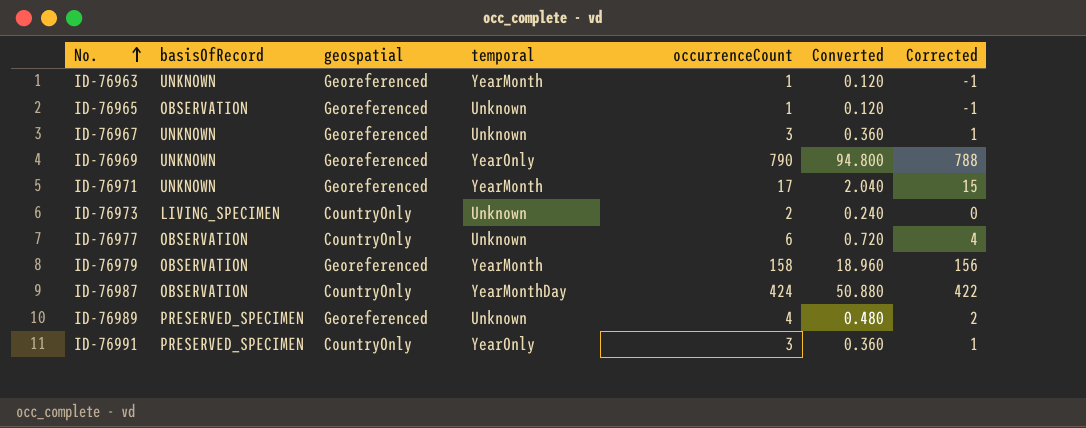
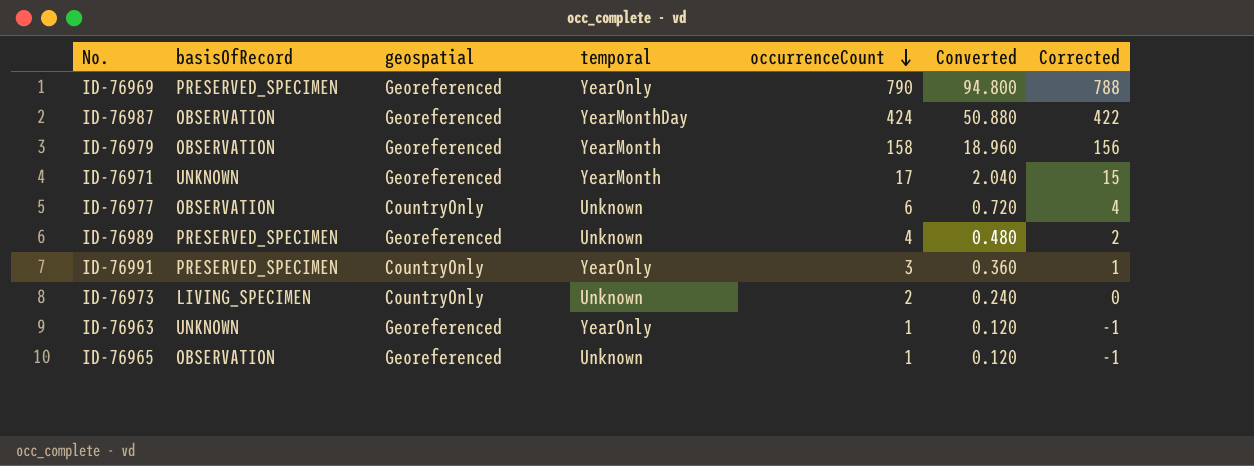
row order: No. ascending -> occurrenceCount descending
row ID-76967: UNKNOWN | Georeferenced | Unknown | 3 | 0.360 | 1 -> none
ID-76969 | basisOfRecord: UNKNOWN -> PRESERVED_SPECIMEN
ID-76987 | geospatial: CountryOnly -> Georeferenced
ID-76963 | temporal: YearMonth -> YearOnly

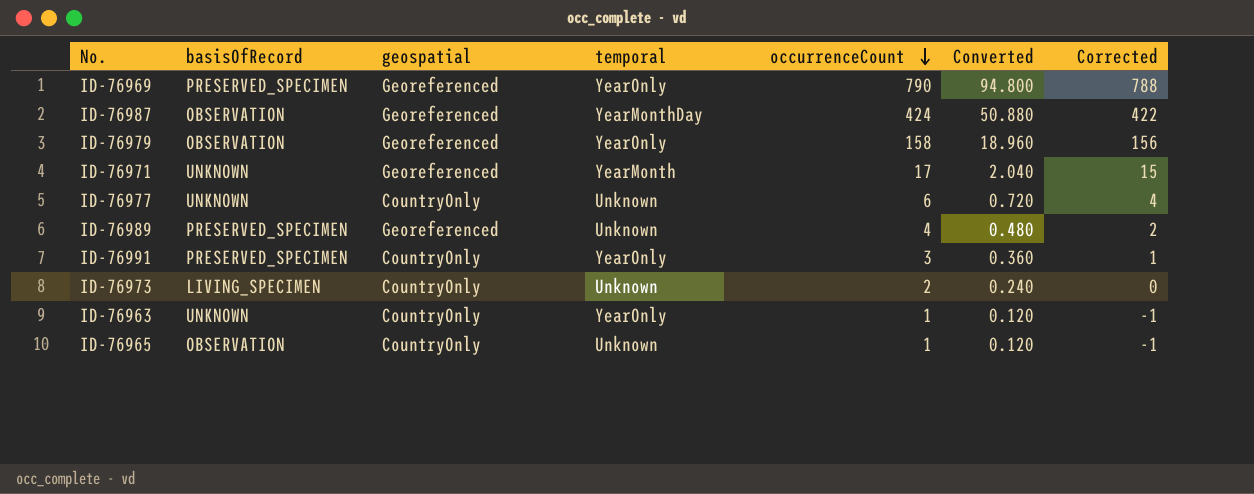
ID-76979 | temporal: YearMonth -> YearOnly
ID-76977 | basisOfRecord: OBSERVATION -> UNKNOWN
ID-76963 | geospatial: Georeferenced -> CountryOnly
ID-76965 | geospatial: Georeferenced -> CountryOnly

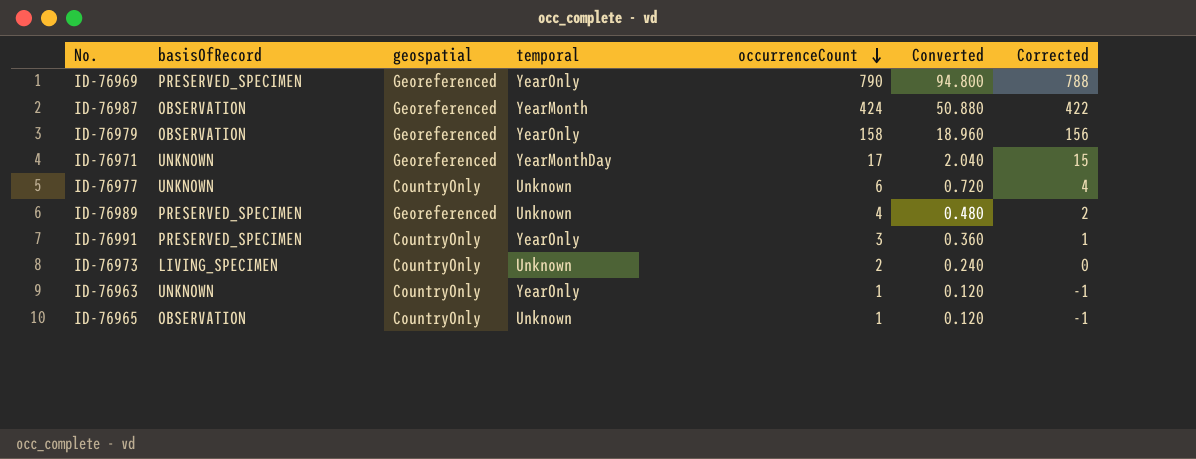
ID-76987 | temporal: YearMonthDay -> YearMonth
ID-76971 | temporal: YearMonth -> YearMonthDay

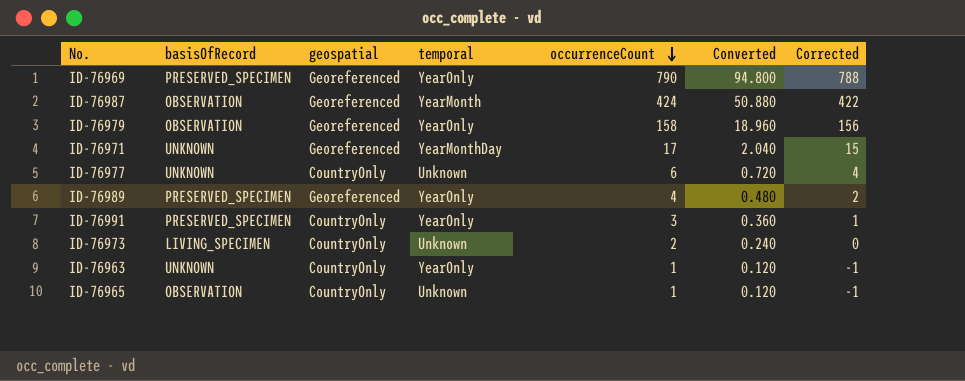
ID-76989 | temporal: Unknown -> YearOnly

